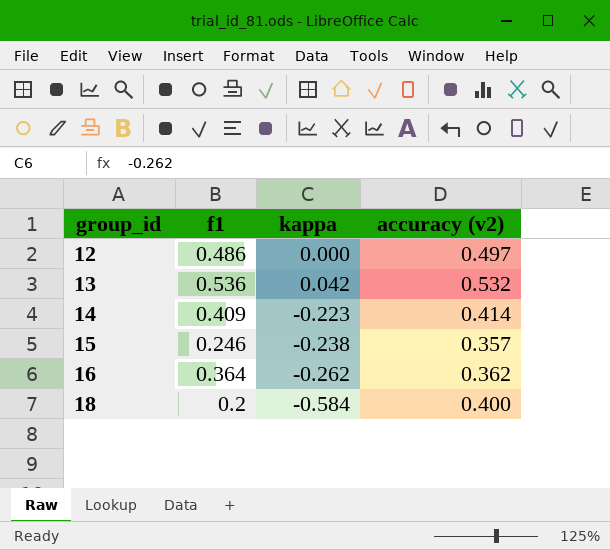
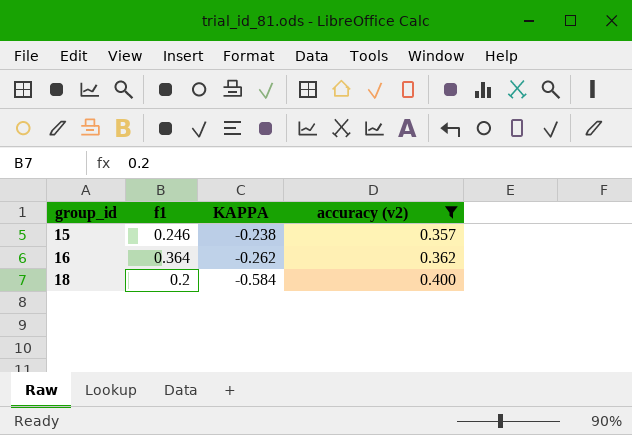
filter: none -> accuracy (v2) <= 0.400
column name: kappa -> KAPPA

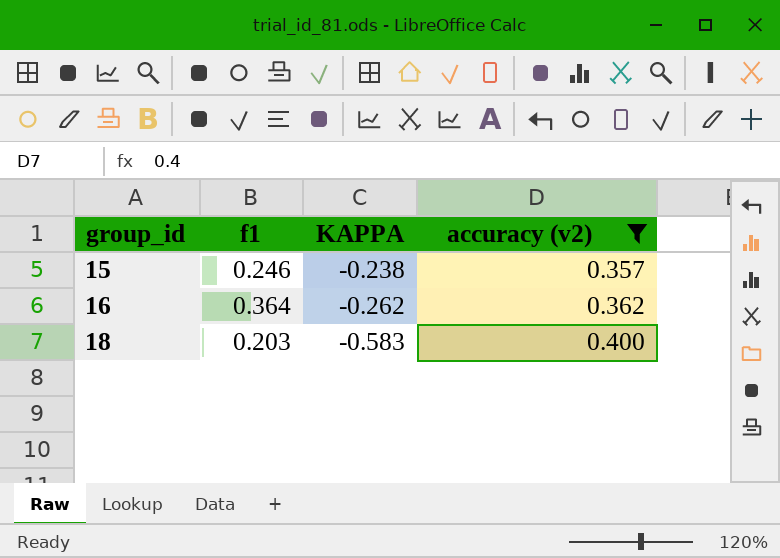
18 | f1: 0.2 -> 0.203
18 | KAPPA: -0.584 -> -0.583

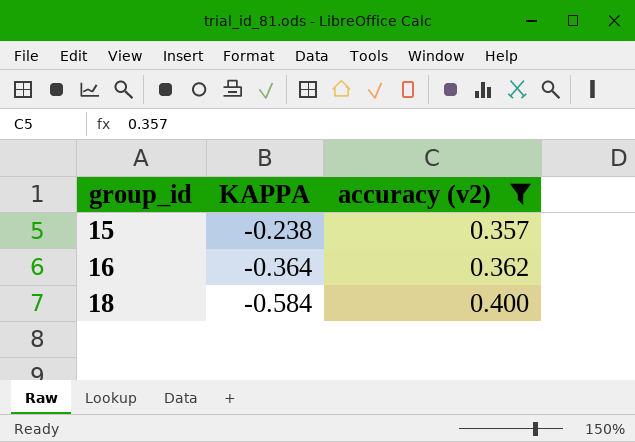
column f1 | position: 2 -> none
16 | KAPPA: -0.262 -> -0.364
18 | KAPPA: -0.583 -> -0.584

